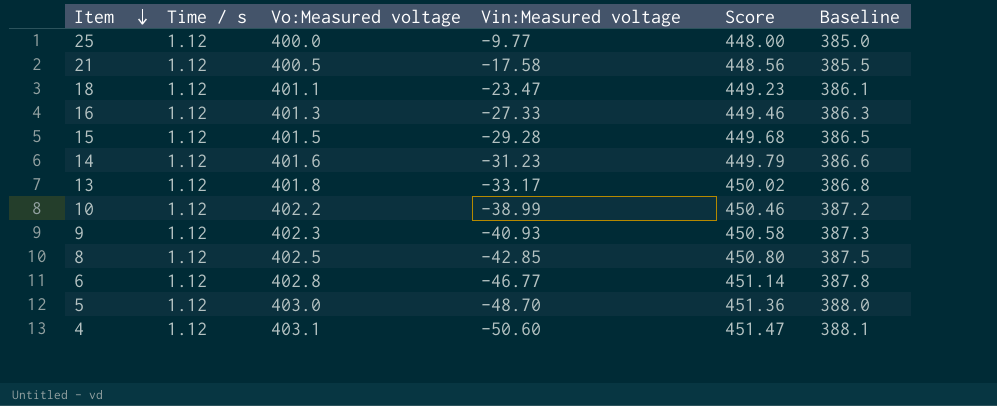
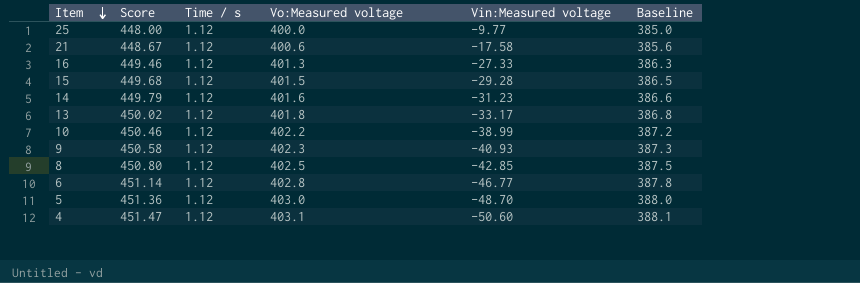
column Score | position: 5 -> 2
row 18: 1.12 | 401.1 | -23.47 | 449.23 | 386.1 -> none
21 | Score: 448.56 -> 448.67
21 | Vo:Measured voltage: 400.5 -> 400.6
21 | Baseline: 385.5 -> 385.6

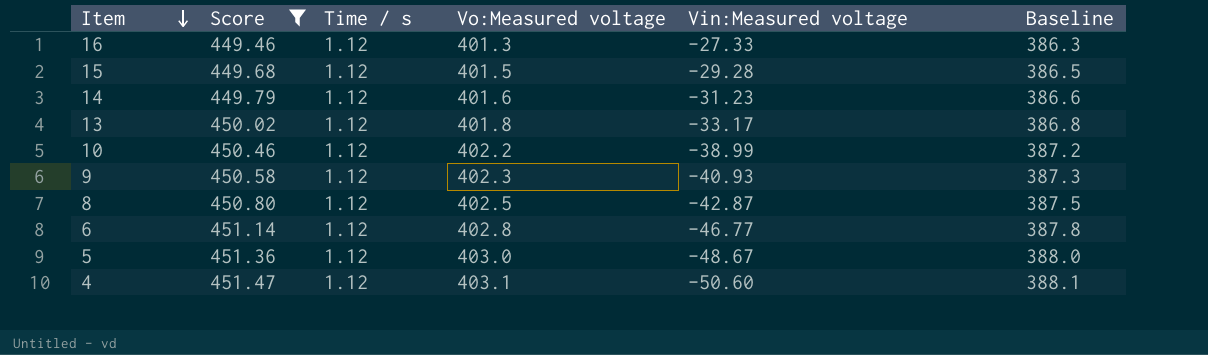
filter: none -> Score >= 449.46
8 | Vin:Measured voltage: -42.85 -> -42.87
5 | Vin:Measured voltage: -48.70 -> -48.67

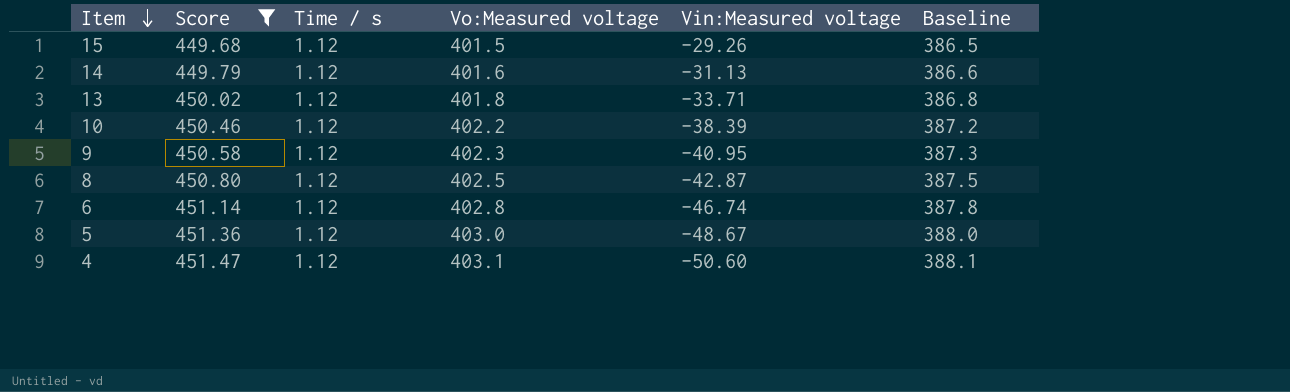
row 16: 449.46 | 1.12 | 401.3 | -27.33 | 386.3 -> none
15 | Vin:Measured voltage: -29.28 -> -29.26
14 | Vin:Measured voltage: -31.23 -> -31.13
13 | Vin:Measured voltage: -33.17 -> -33.71
10 | Vin:Measured voltage: -38.99 -> -38.39
9 | Vin:Measured voltage: -40.93 -> -40.95
6 | Vin:Measured voltage: -46.77 -> -46.74

